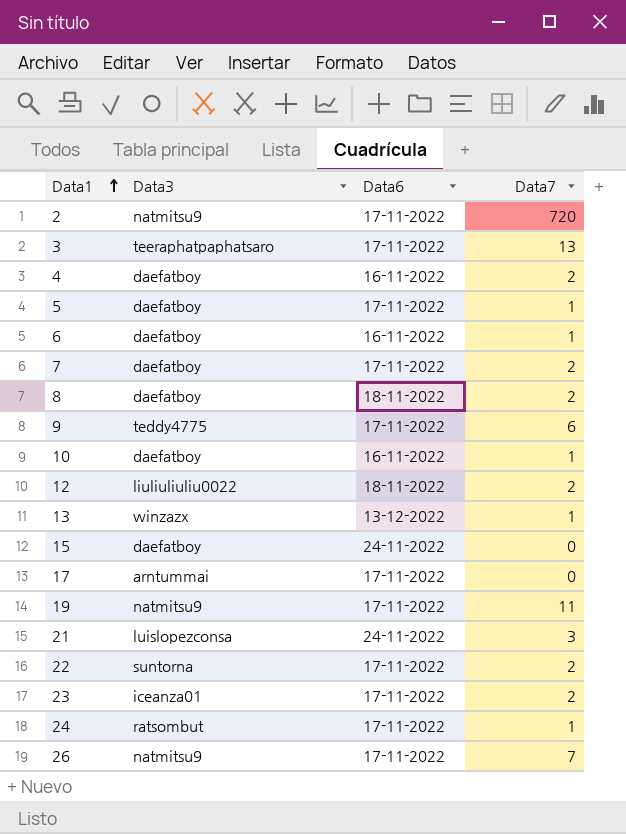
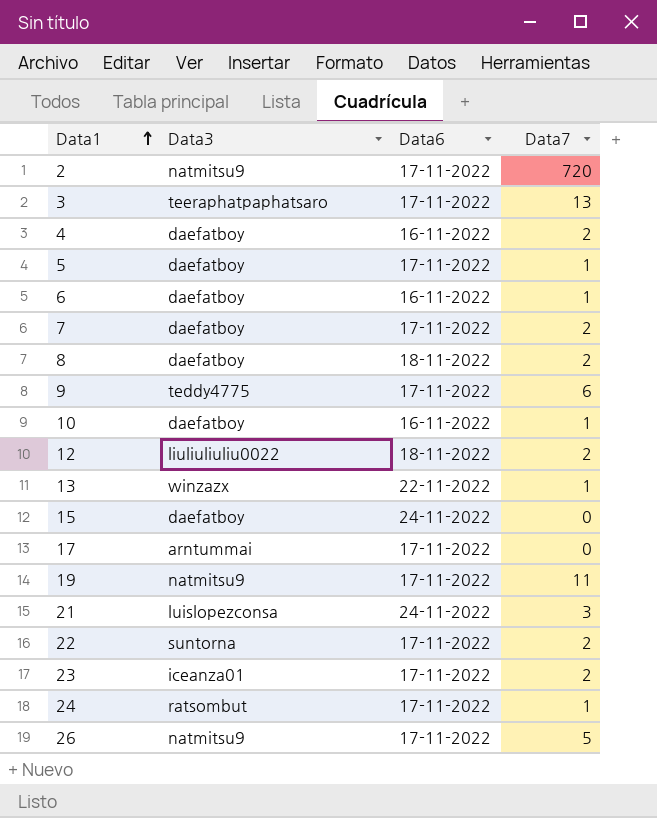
13 | Data6: 13-12-2022 -> 22-11-2022
26 | Data7: 7 -> 5

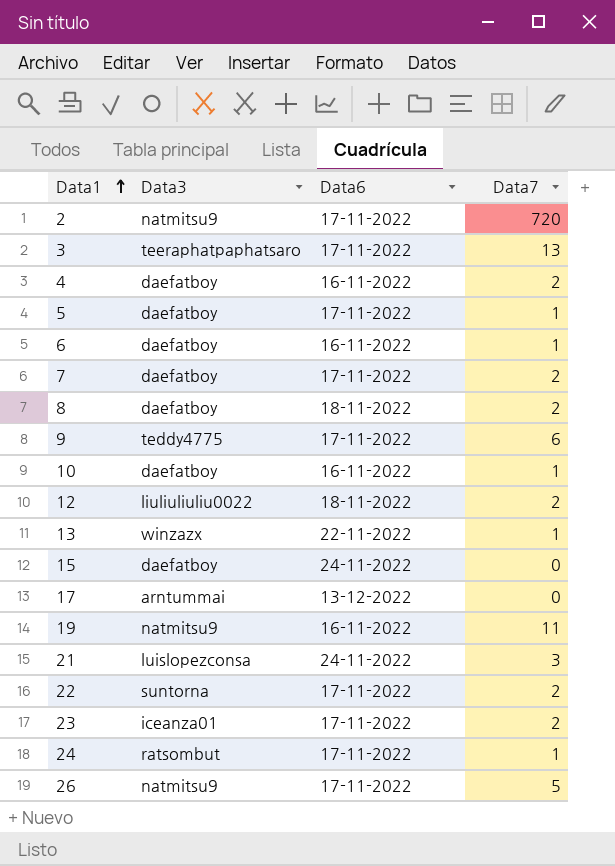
17 | Data6: 17-11-2022 -> 13-12-2022
19 | Data6: 17-11-2022 -> 16-11-2022

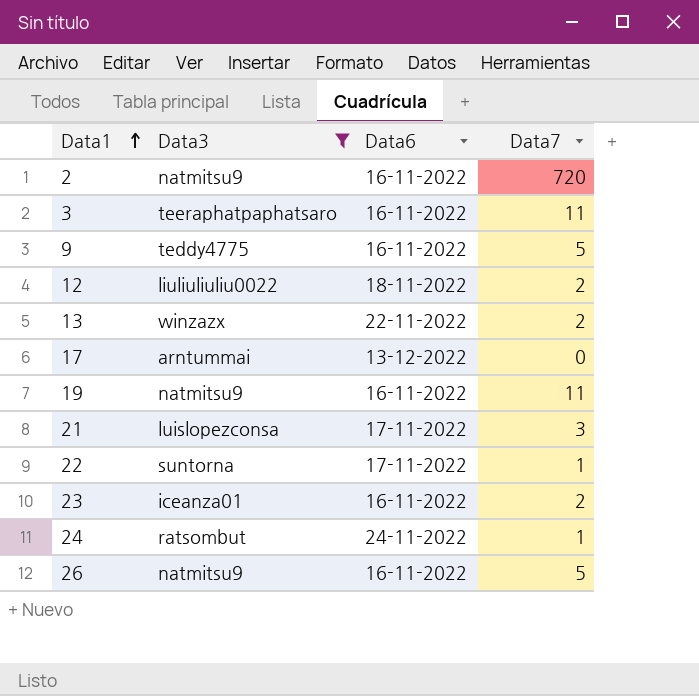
filter: none -> Data3 != daefatboy
2 | Data6: 17-11-2022 -> 16-11-2022
3 | Data6: 17-11-2022 -> 16-11-2022
3 | Data7: 13 -> 11
9 | Data6: 17-11-2022 -> 16-11-2022
9 | Data7: 6 -> 5
13 | Data7: 1 -> 2
21 | Data6: 24-11-2022 -> 17-11-2022
22 | Data7: 2 -> 1
23 | Data6: 17-11-2022 -> 16-11-2022
24 | Data6: 17-11-2022 -> 24-11-2022
26 | Data6: 17-11-2022 -> 16-11-2022

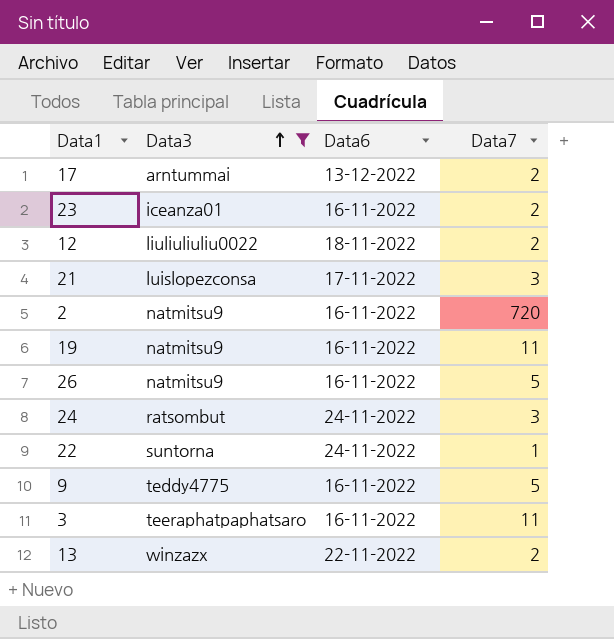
row order: Data1 ascending -> Data3 ascending
17 | Data7: 0 -> 2
24 | Data7: 1 -> 3
22 | Data6: 17-11-2022 -> 24-11-2022

